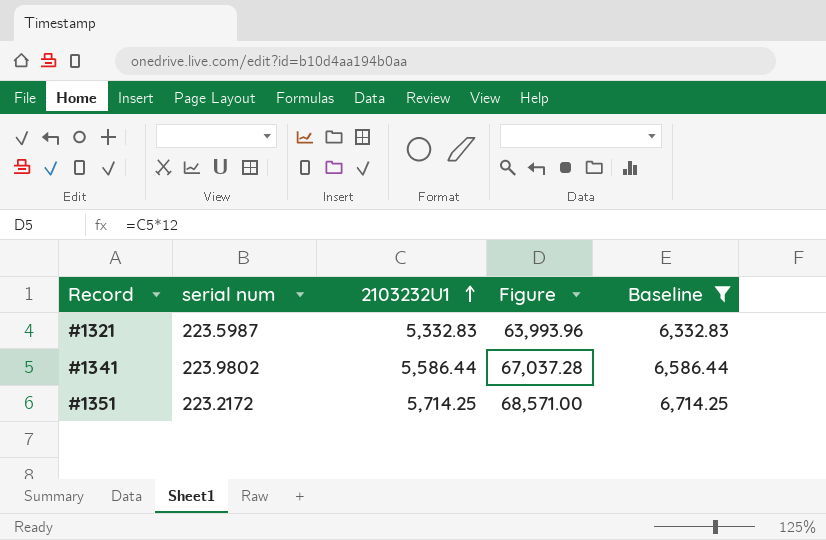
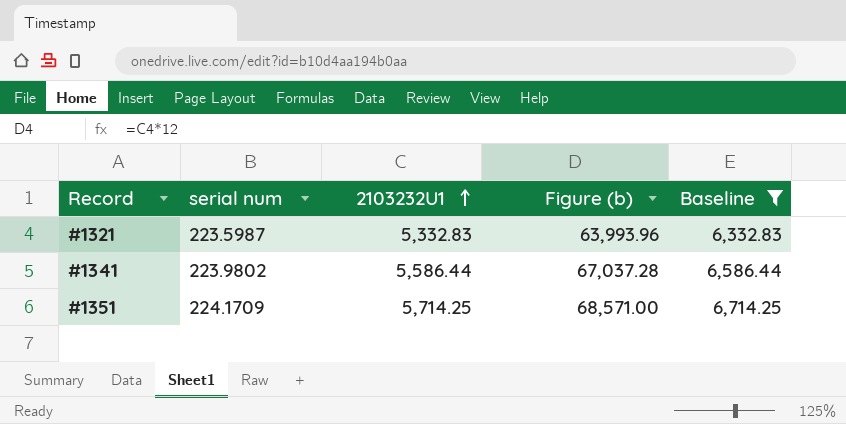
column name: Figure -> Figure (b)
#1351 | serial num: 223.2172 -> 224.1709

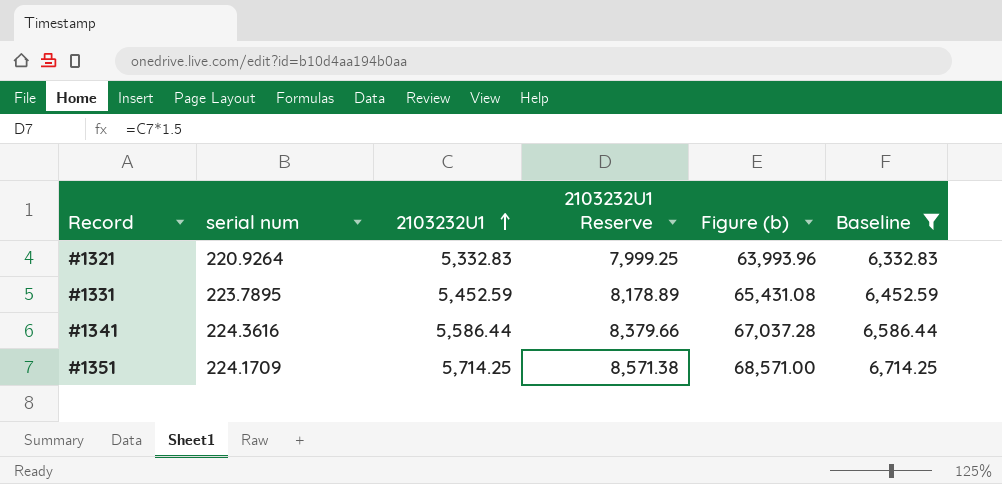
column 2103232U1 Reserve | formula: none -> [2103232U1] * 1.5
#1321 | serial num: 223.5987 -> 220.9264
row #1331: none -> 223.7895 | 5,452.59 | 8,178.89 | 65,431.08 | 6,452.59
#1341 | serial num: 223.9802 -> 224.3616

